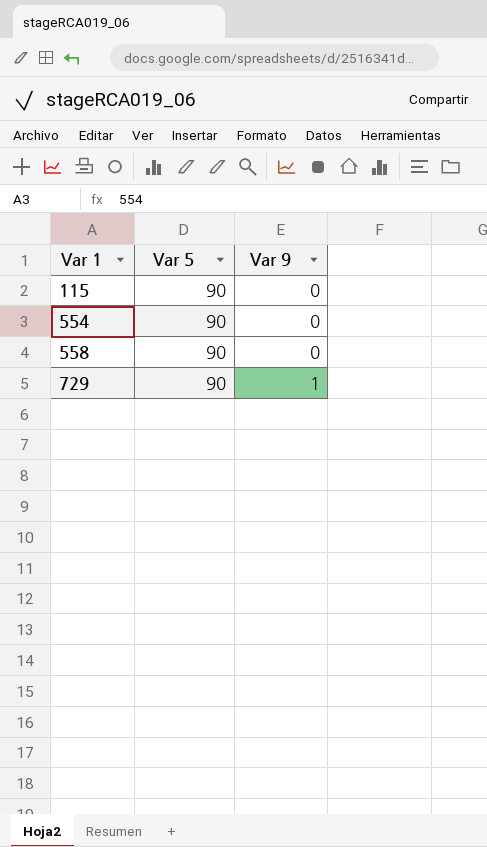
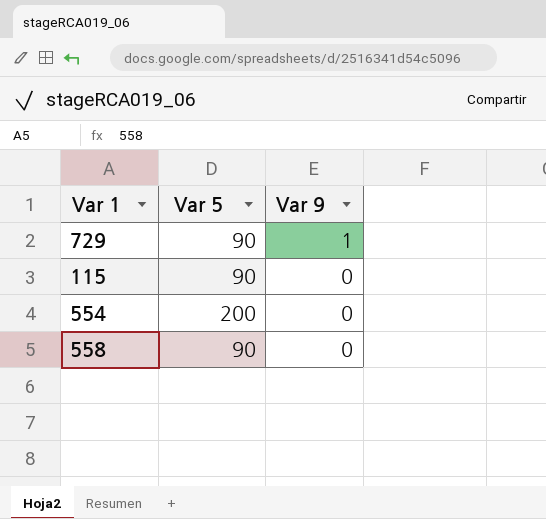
row order: Var 1 ascending -> Var 9 descending
554 | Var 5: 90 -> 200

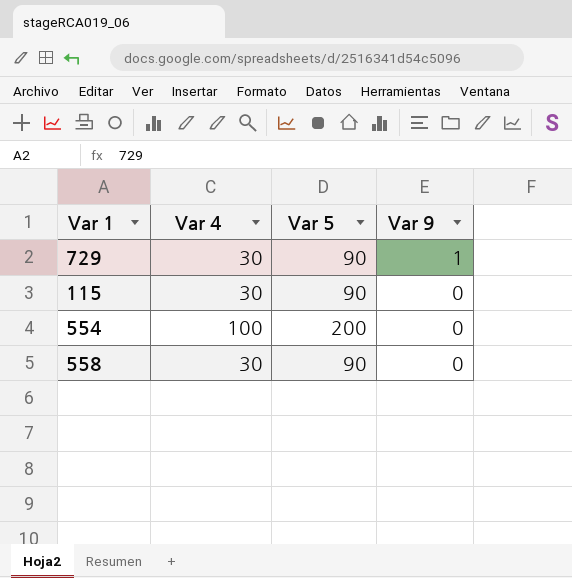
column Var 4 | position: none -> 2

